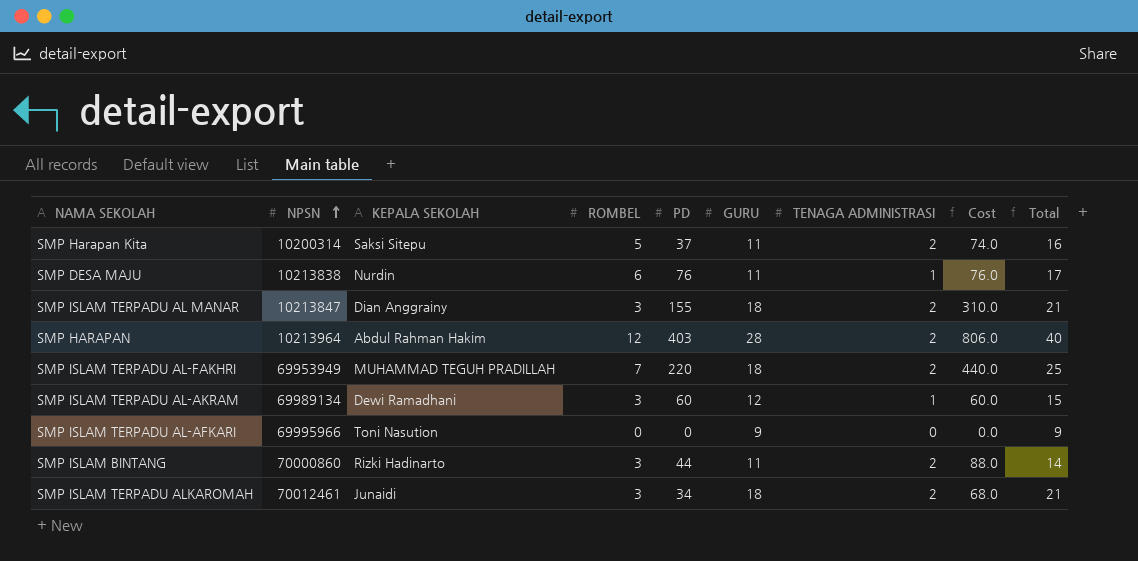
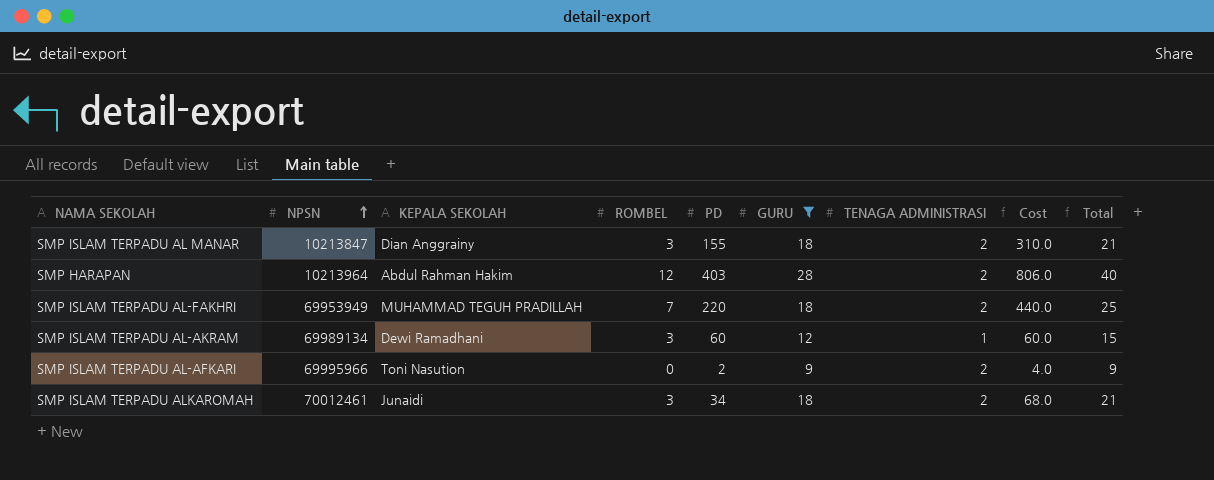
filter: none -> GURU != 11
SMP ISLAM TERPADU AL-AFKARI | PD: 0 -> 2
SMP ISLAM TERPADU AL-AFKARI | TENAGA ADMINISTRASI: 0 -> 2
SMP ISLAM TERPADU AL-AFKARI | Cost: 0.0 -> 4.0

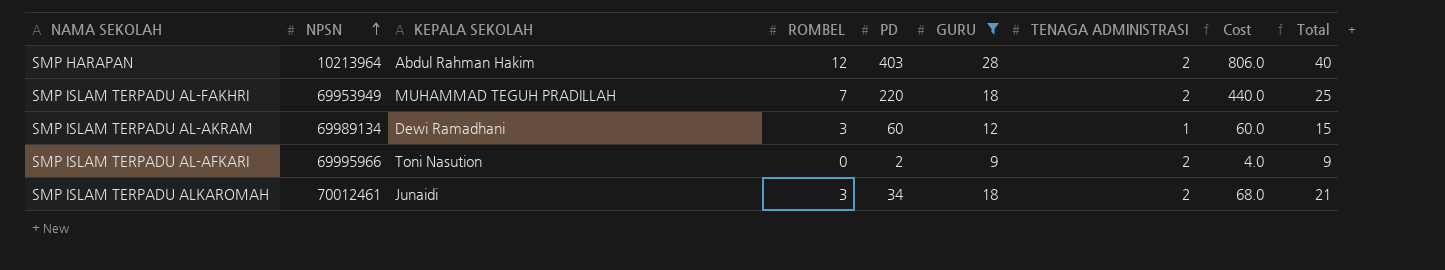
row SMP ISLAM TERPADU AL MANAR: 10213847 | Dian Anggrainy | 3 | 155 | 18 | 2 | 310.0 | 21 -> none

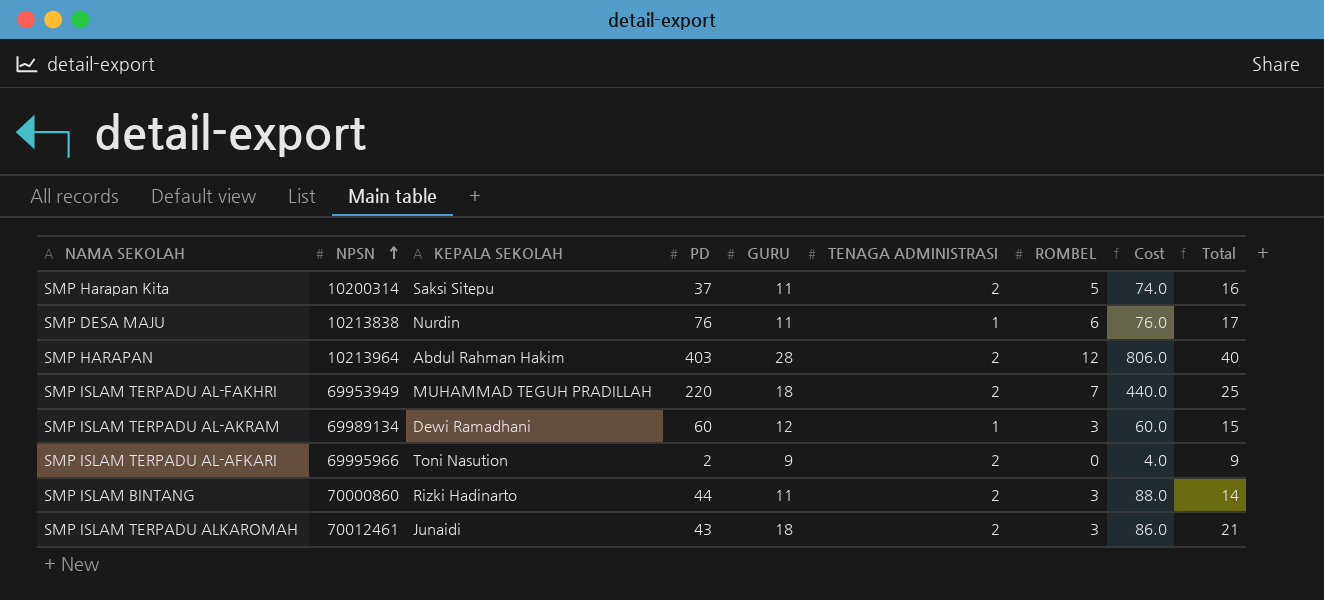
filter: GURU != 11 -> none
column ROMBEL | position: 4 -> 7
SMP ISLAM TERPADU ALKAROMAH | PD: 34 -> 43
SMP ISLAM TERPADU ALKAROMAH | Cost: 68.0 -> 86.0

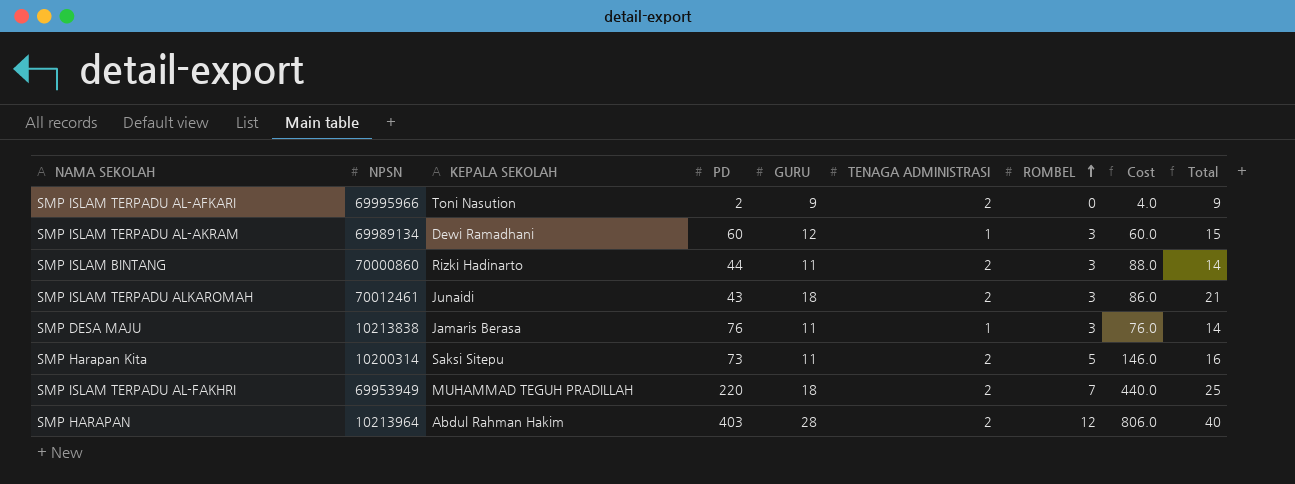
row order: NPSN ascending -> ROMBEL ascending
SMP DESA MAJU | KEPALA SEKOLAH: Nurdin -> Jamaris Berasa
SMP DESA MAJU | ROMBEL: 6 -> 3
SMP DESA MAJU | Total: 17 -> 14
SMP Harapan Kita | PD: 37 -> 73
SMP Harapan Kita | Cost: 74.0 -> 146.0

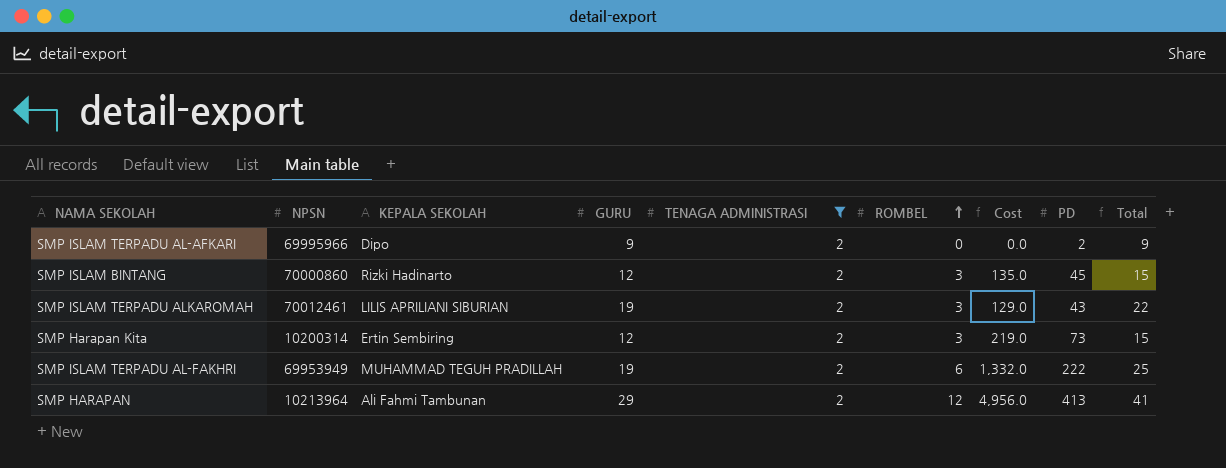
filter: none -> TENAGA ADMINISTRASI = 2
column Cost | formula: [PD] * [TENAGA ADMINISTRASI] -> [ROMBEL] * [PD]
column PD | position: 4 -> 8
SMP ISLAM TERPADU AL-AFKARI | KEPALA SEKOLAH: Toni Nasution -> Dipo
SMP ISLAM BINTANG | GURU: 11 -> 12
SMP ISLAM BINTANG | PD: 44 -> 45
SMP ISLAM BINTANG | Total: 14 -> 15
SMP ISLAM TERPADU ALKAROMAH | KEPALA SEKOLAH: Junaidi -> LILIS APRILIANI SIBURIAN
SMP ISLAM TERPADU ALKAROMAH | GURU: 18 -> 19
SMP ISLAM TERPADU ALKAROMAH | Total: 21 -> 22
SMP Harapan Kita | KEPALA SEKOLAH: Saksi Sitepu -> Ertin Sembiring
SMP Harapan Kita | GURU: 11 -> 12
SMP Harapan Kita | ROMBEL: 5 -> 3
SMP Harapan Kita | Total: 16 -> 15
SMP ISLAM TERPADU AL-FAKHRI | GURU: 18 -> 19
SMP ISLAM TERPADU AL-FAKHRI | ROMBEL: 7 -> 6
SMP ISLAM TERPADU AL-FAKHRI | PD: 220 -> 222
SMP HARAPAN | KEPALA SEKOLAH: Abdul Rahman Hakim -> Ali Fahmi Tambunan
SMP HARAPAN | GURU: 28 -> 29
SMP HARAPAN | PD: 403 -> 413
SMP HARAPAN | Total: 40 -> 41

